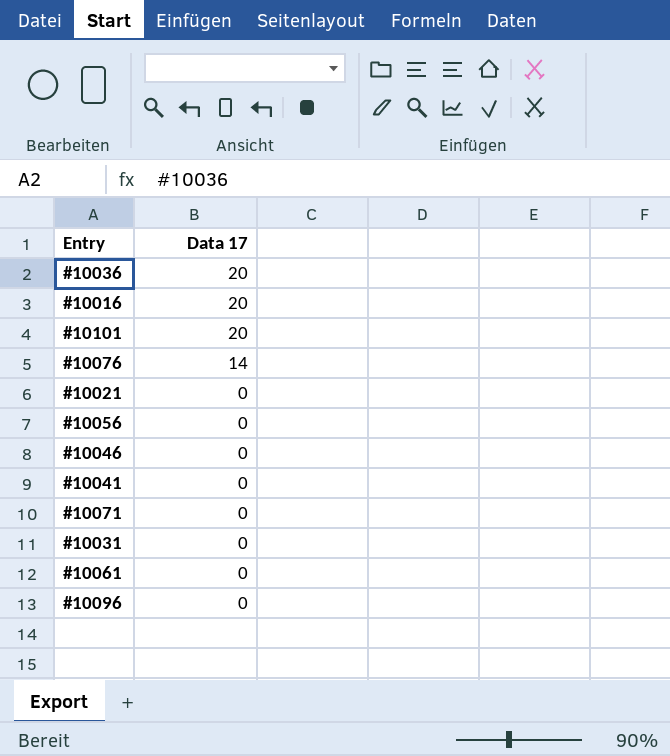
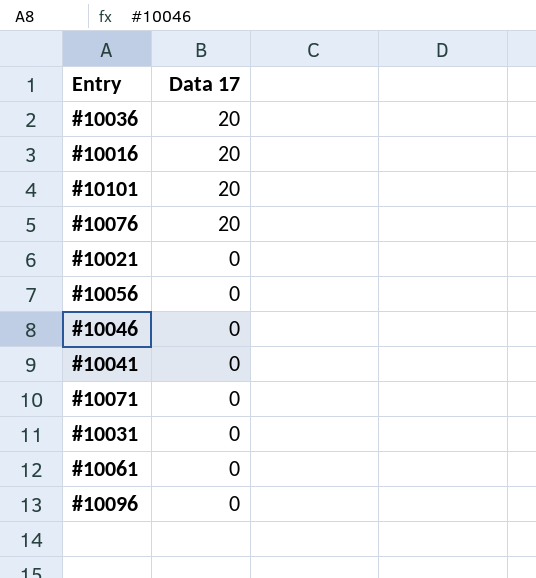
#10076 | Data 17: 14 -> 20

